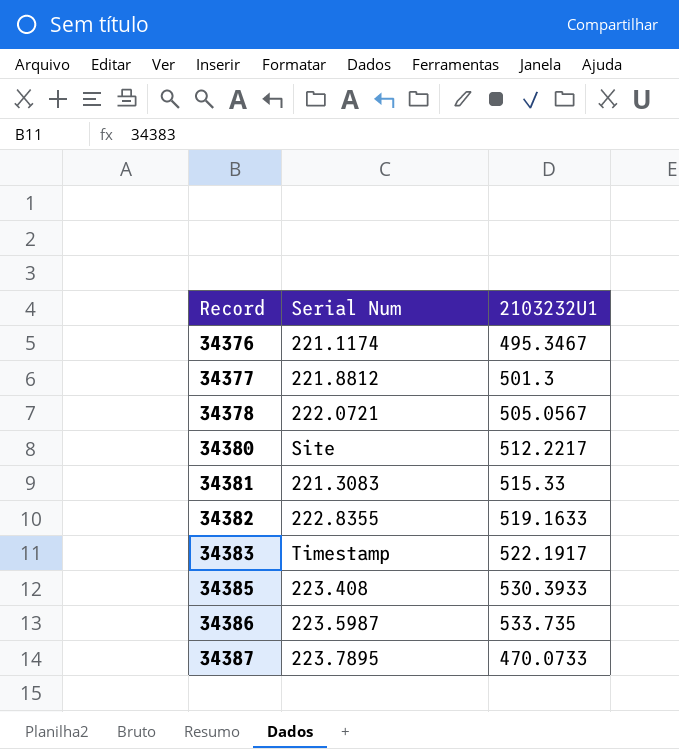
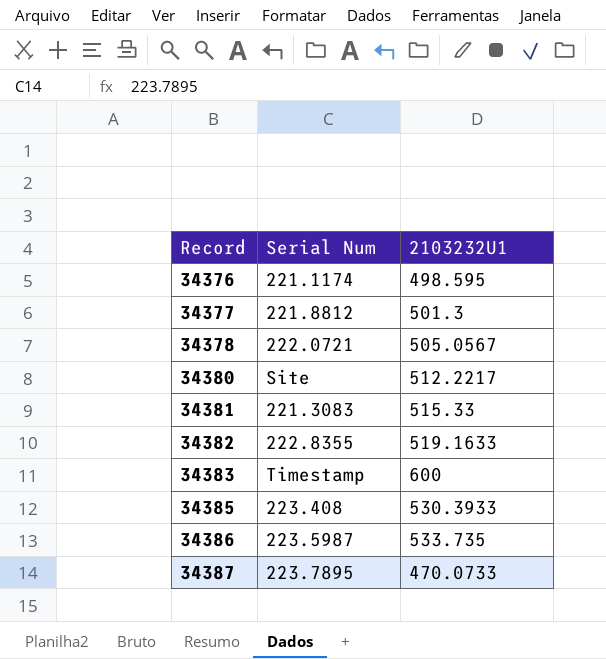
34376 | 2103232U1: 495.3467 -> 498.595
34383 | 2103232U1: 522.1917 -> 600

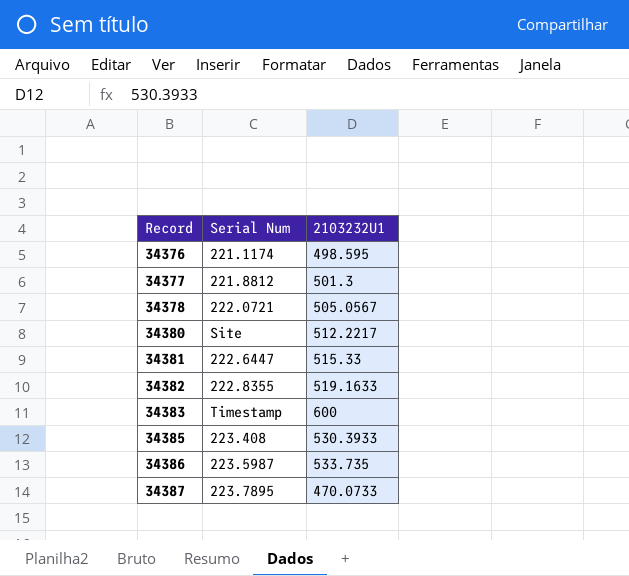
34381 | Serial Num: 221.3083 -> 222.6447

